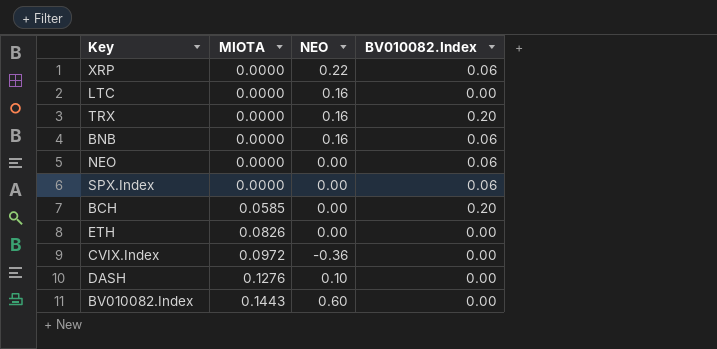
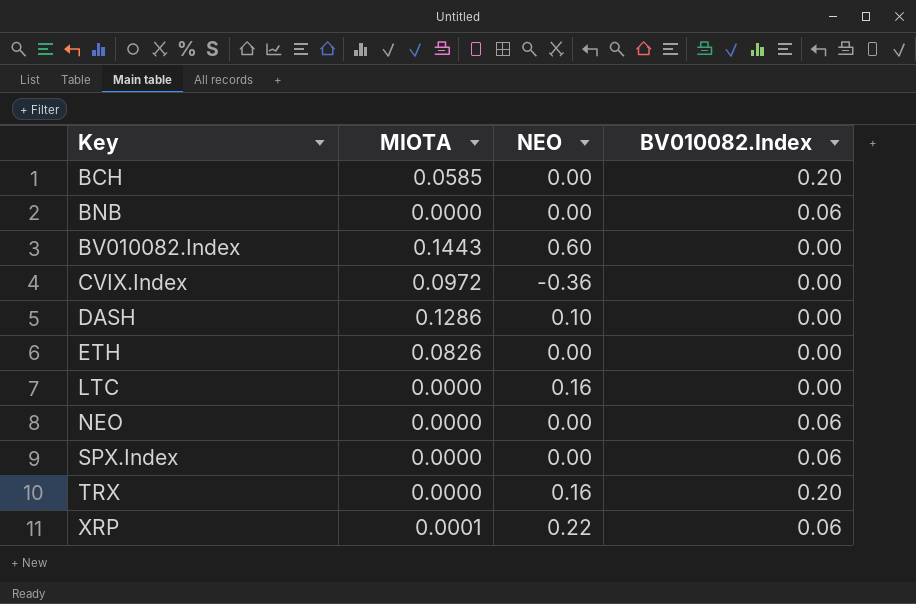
row order: MIOTA ascending -> Key ascending
BNB | NEO: 0.16 -> 0.00
DASH | MIOTA: 0.1276 -> 0.1286
XRP | MIOTA: 0.0000 -> 0.0001

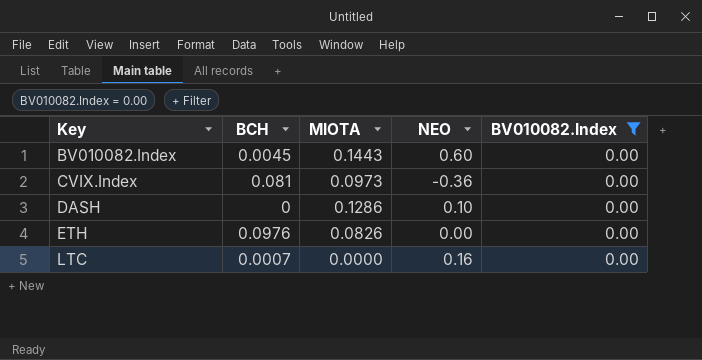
filter: none -> BV010082.Index = 0.00
column BCH | position: none -> 2
CVIX.Index | MIOTA: 0.0972 -> 0.0973

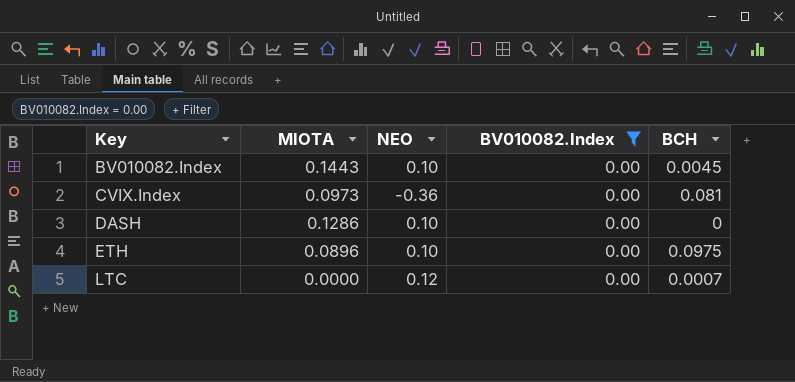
column BCH | position: 2 -> 5
BV010082.Index | NEO: 0.60 -> 0.10
ETH | MIOTA: 0.0826 -> 0.0896
ETH | NEO: 0.00 -> 0.10
ETH | BCH: 0.0976 -> 0.0975
LTC | NEO: 0.16 -> 0.12

